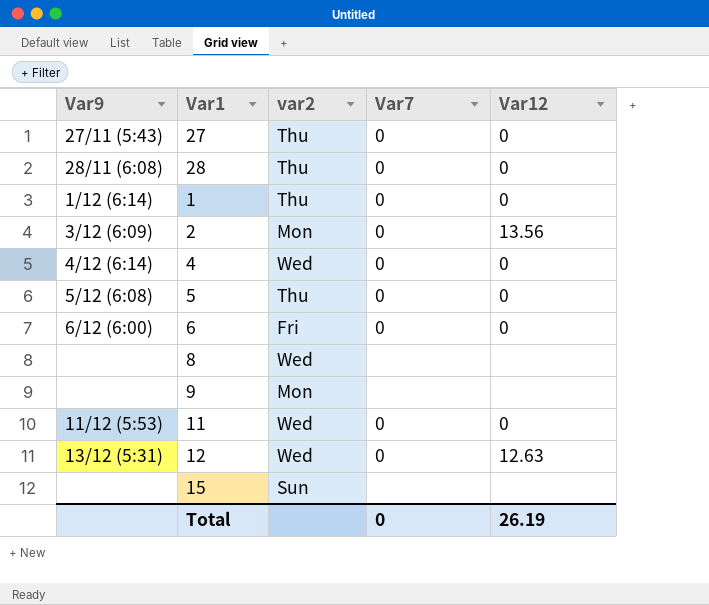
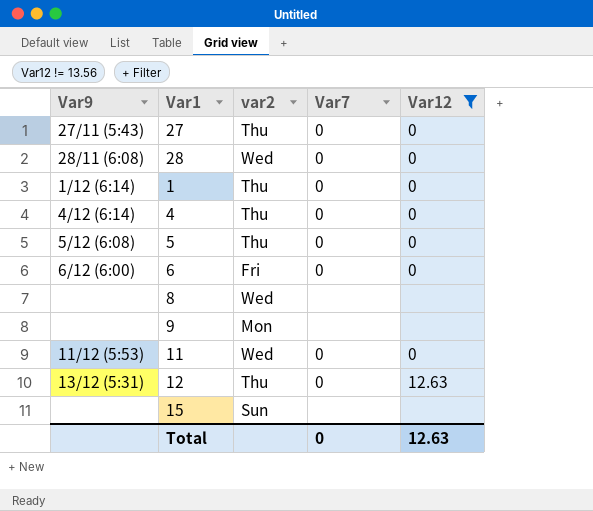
filter: none -> Var12 != 13.56
28 | var2: Thu -> Wed
4 | var2: Wed -> Thu
12 | var2: Wed -> Thu
Total | Var12: 26.19 -> 12.63

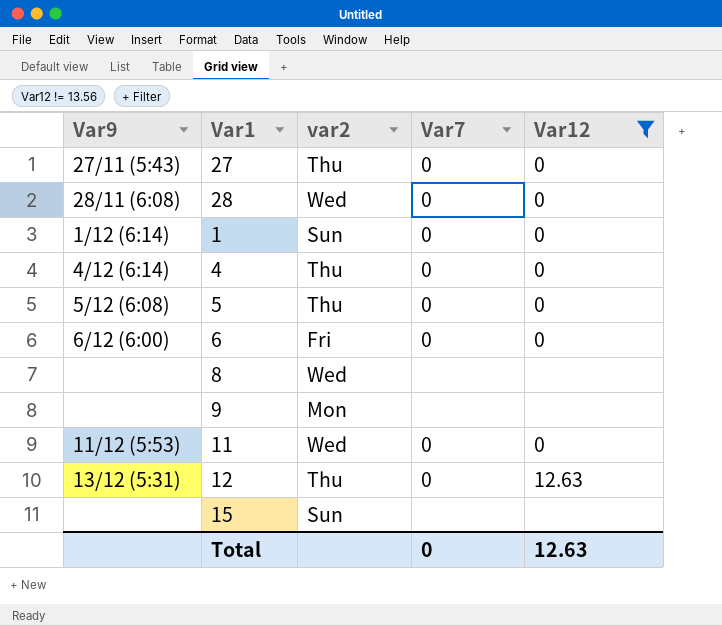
1 | var2: Thu -> Sun

